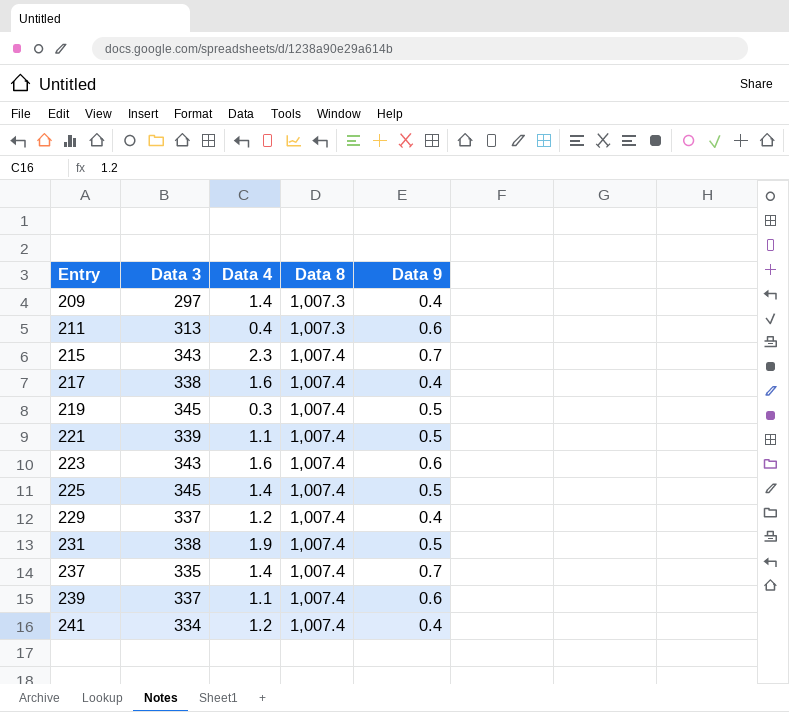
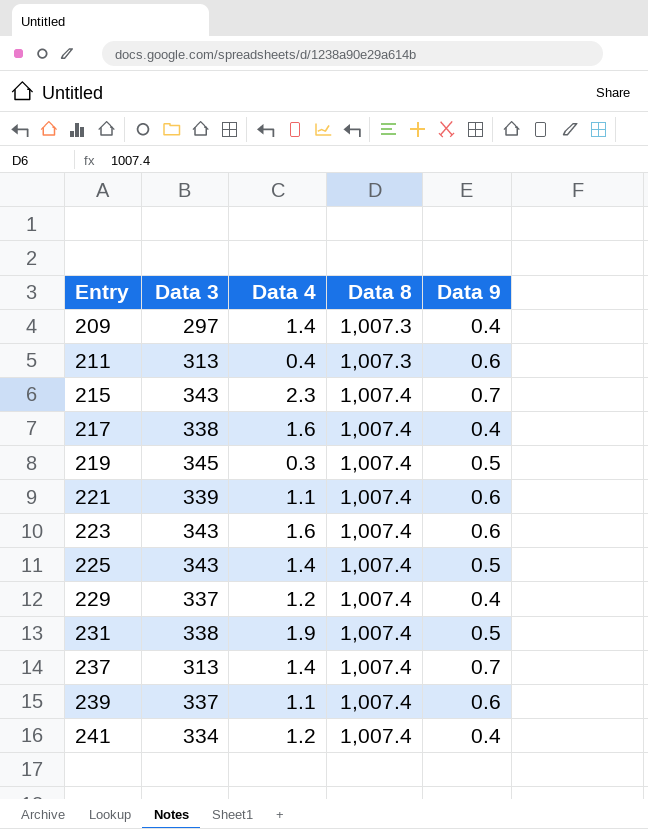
221 | Data 9: 0.5 -> 0.6
225 | Data 3: 345 -> 343
237 | Data 3: 335 -> 313

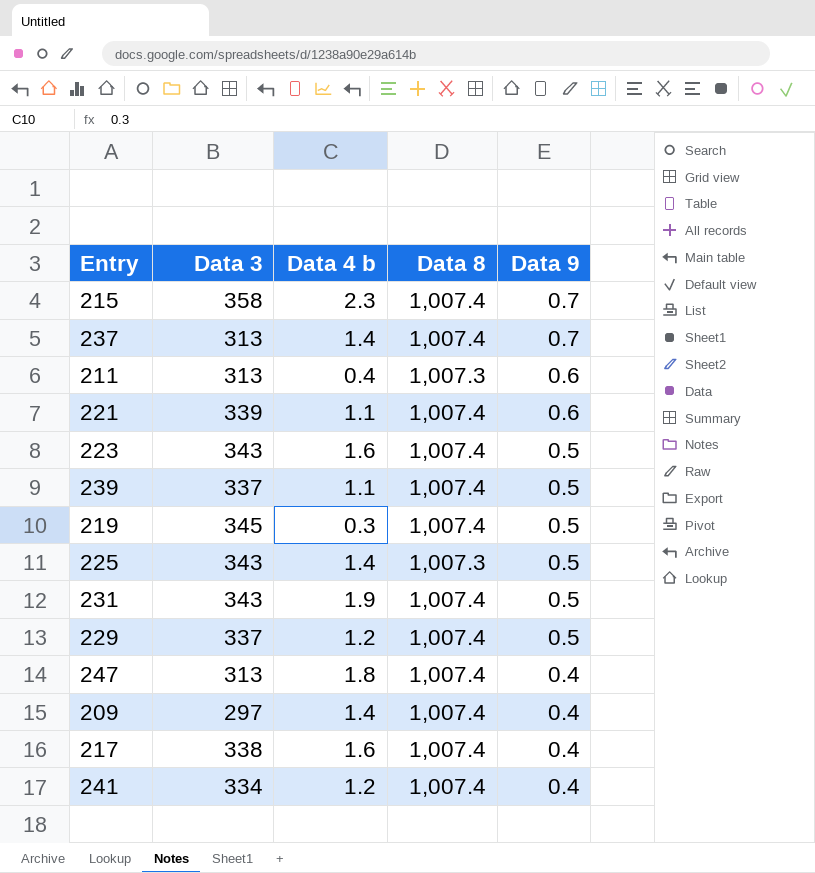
row order: Entry ascending -> Data 9 descending
column name: Data 4 -> Data 4 b
215 | Data 3: 343 -> 358
223 | Data 9: 0.6 -> 0.5
239 | Data 9: 0.6 -> 0.5
225 | Data 8: 1,007.4 -> 1,007.3
231 | Data 3: 338 -> 343
229 | Data 9: 0.4 -> 0.5
row 247: none -> 313 | 1.8 | 1,007.4 | 0.4
209 | Data 8: 1,007.3 -> 1,007.4

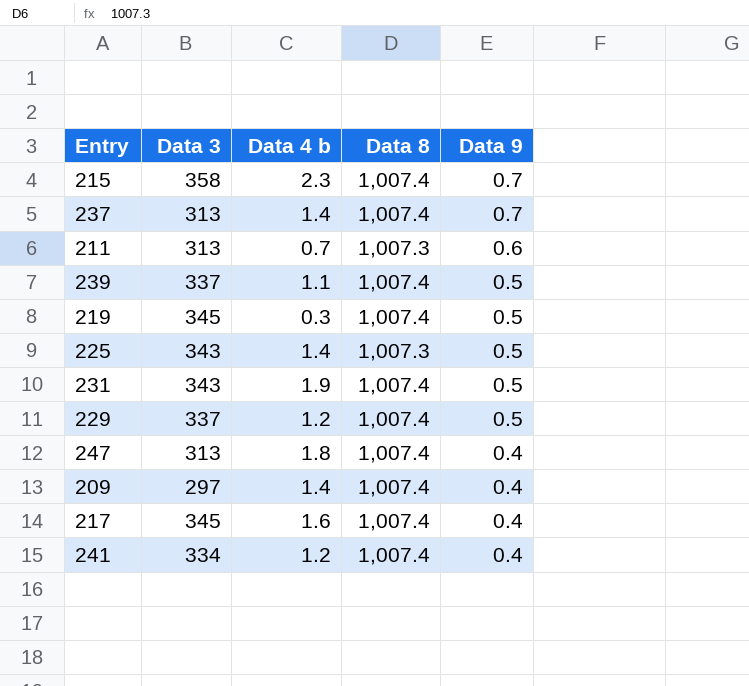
row 221: 339 | 1.1 | 1,007.4 | 0.6 -> none
row 223: 343 | 1.6 | 1,007.4 | 0.5 -> none
211 | Data 4 b: 0.4 -> 0.7
217 | Data 3: 338 -> 345

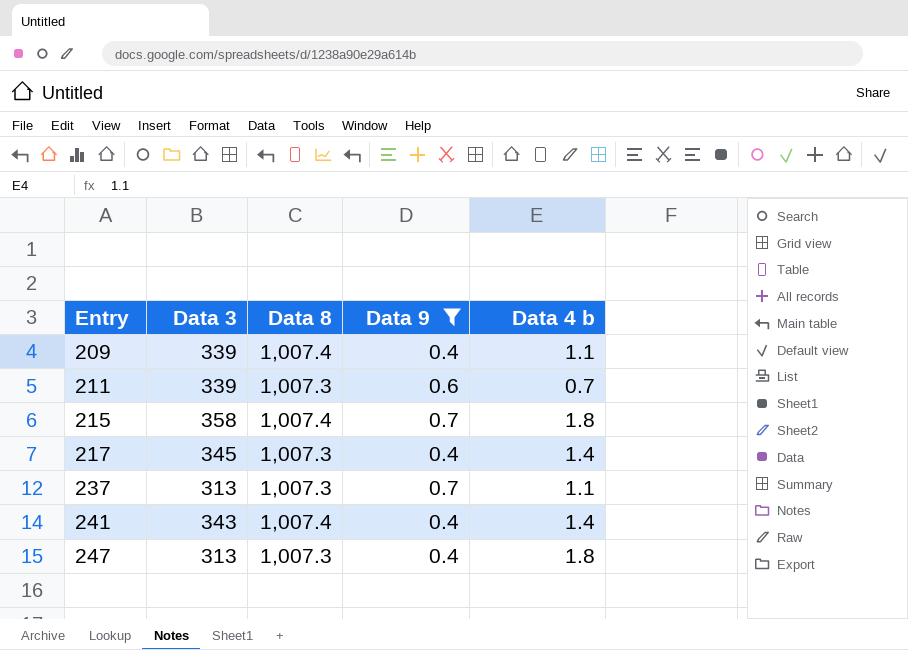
filter: none -> Data 9 != 0.5
row order: Data 9 descending -> Entry ascending
column Data 4 b | position: 3 -> 5
209 | Data 3: 297 -> 339
209 | Data 4 b: 1.4 -> 1.1
211 | Data 3: 313 -> 339
215 | Data 4 b: 2.3 -> 1.8
217 | Data 8: 1,007.4 -> 1,007.3
217 | Data 4 b: 1.6 -> 1.4
237 | Data 8: 1,007.4 -> 1,007.3
237 | Data 4 b: 1.4 -> 1.1
241 | Data 3: 334 -> 343
241 | Data 4 b: 1.2 -> 1.4
247 | Data 8: 1,007.4 -> 1,007.3

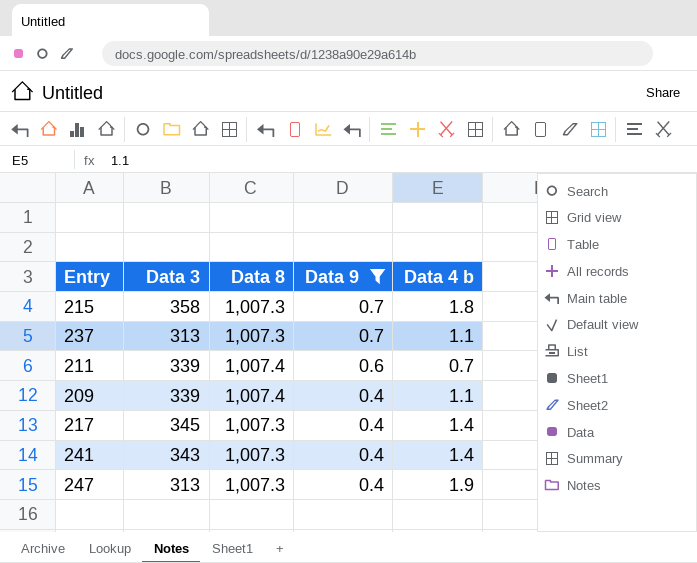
row order: Entry ascending -> Data 9 descending
215 | Data 8: 1,007.4 -> 1,007.3
211 | Data 8: 1,007.3 -> 1,007.4
241 | Data 8: 1,007.4 -> 1,007.3
247 | Data 4 b: 1.8 -> 1.9

